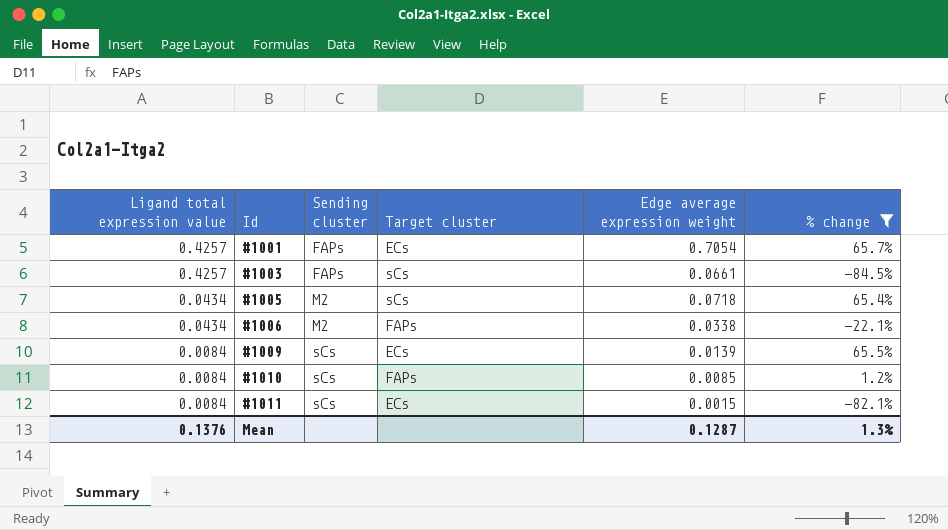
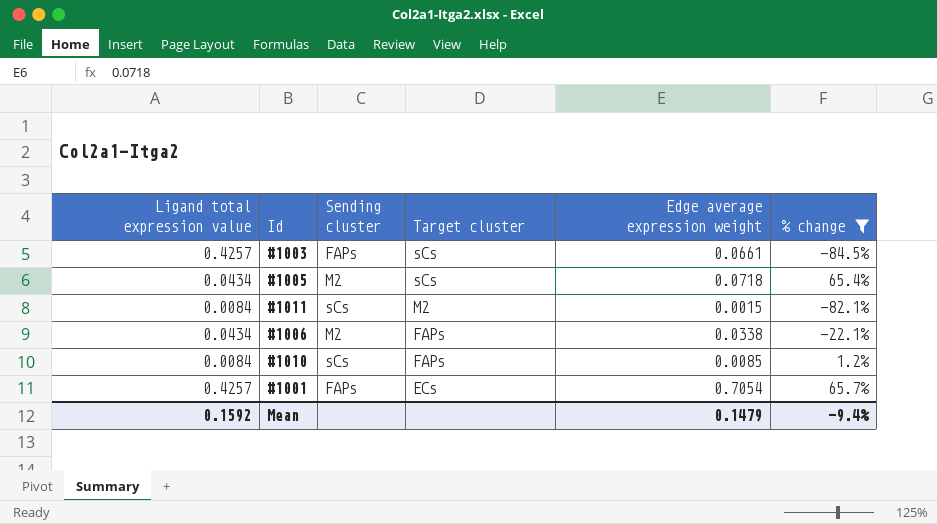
row order: Ligand total expression value descending -> Target cluster descending
row #1009: 0.0084 | sCs | ECs | 0.0139 | 65.5% -> none
#1011 | Target cluster: ECs -> M2
Mean | Ligand total expression value: 0.1376 -> 0.1592
Mean | Edge average expression weight: 0.1287 -> 0.1479
Mean | % change: 1.3% -> -9.4%

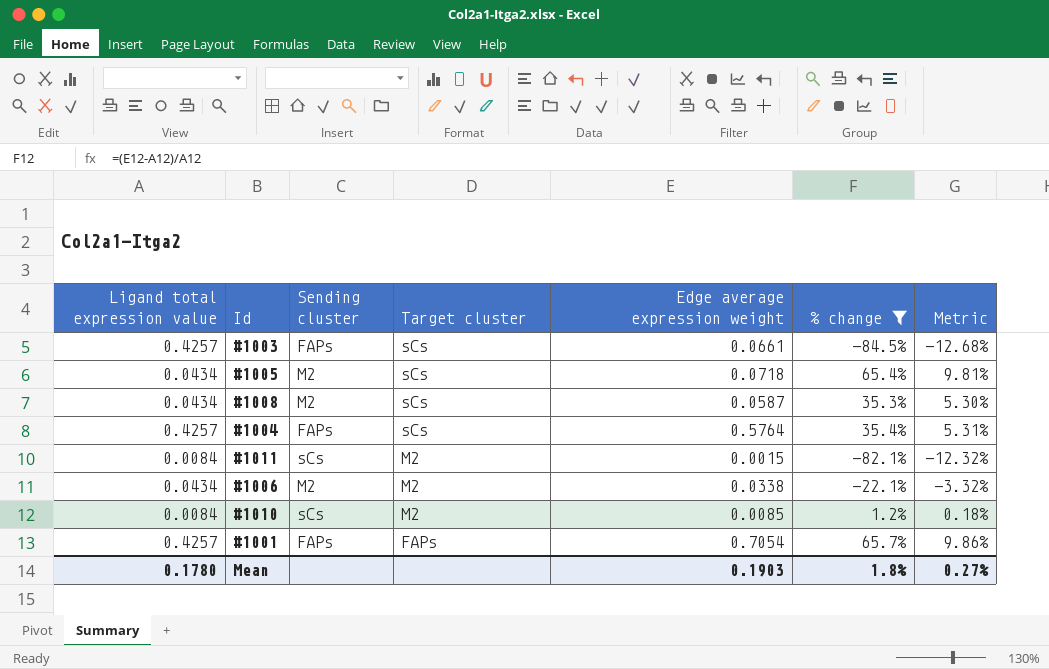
column Metric | formula: none -> [% change] * 0.15
row #1008: none -> 0.0434 | M2 | sCs | 0.0587 | 35.3% | 5.30%
row #1004: none -> 0.4257 | FAPs | sCs | 0.5764 | 35.4% | 5.31%
#1006 | Target cluster: FAPs -> M2
#1010 | Target cluster: FAPs -> M2
#1001 | Target cluster: ECs -> FAPs
Mean | Ligand total expression value: 0.1592 -> 0.1780
Mean | Edge average expression weight: 0.1479 -> 0.1903
Mean | % change: -9.4% -> 1.8%

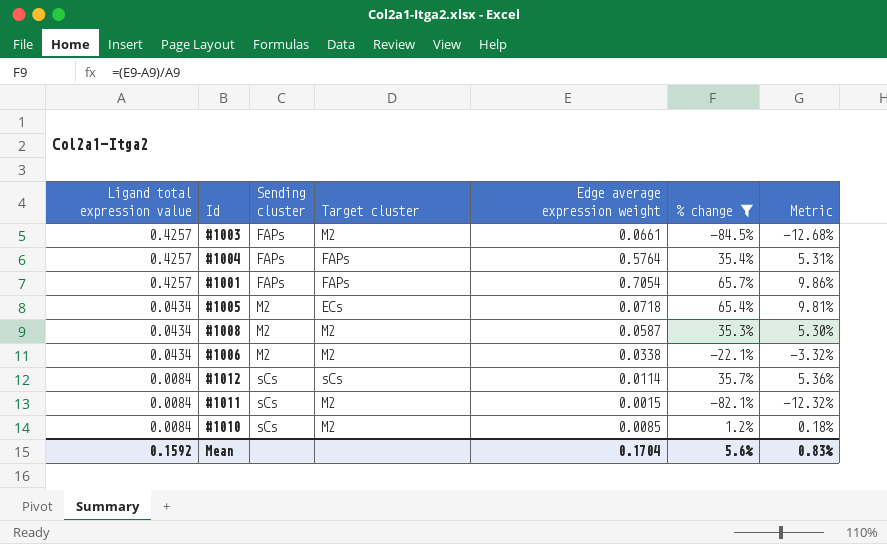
row order: Target cluster descending -> Ligand total expression value descending
#1003 | Target cluster: sCs -> M2
#1004 | Target cluster: sCs -> FAPs
#1005 | Target cluster: sCs -> ECs
#1008 | Target cluster: sCs -> M2
row #1012: none -> 0.0084 | sCs | sCs | 0.0114 | 35.7% | 5.36%
Mean | Ligand total expression value: 0.1780 -> 0.1592
Mean | Edge average expression weight: 0.1903 -> 0.1704
Mean | % change: 1.8% -> 5.6%
Mean | Metric: 0.27% -> 0.83%

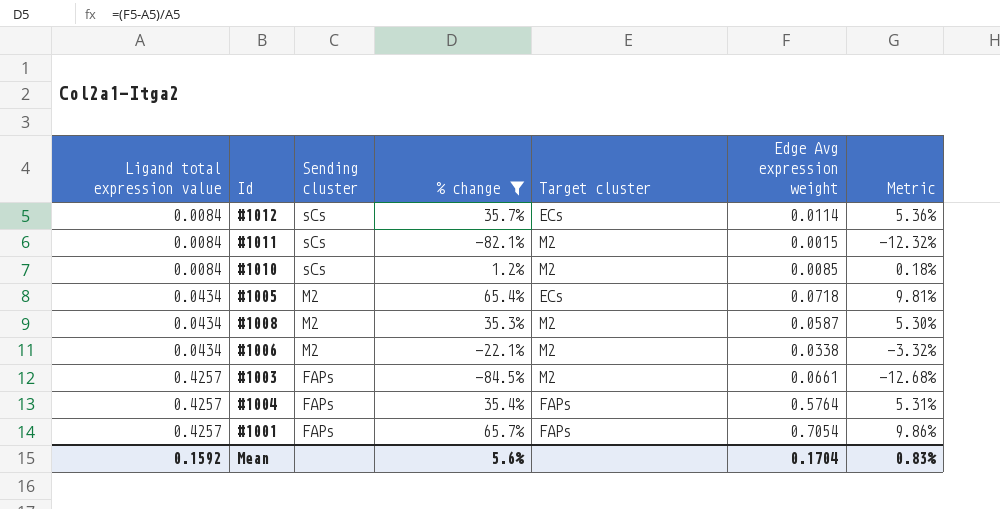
row order: Ligand total expression value descending -> Ligand total expression value ascending
column % change | position: 6 -> 4
column name: Edge average expression weight -> Edge Avg expression weight
#1012 | Target cluster: sCs -> ECs

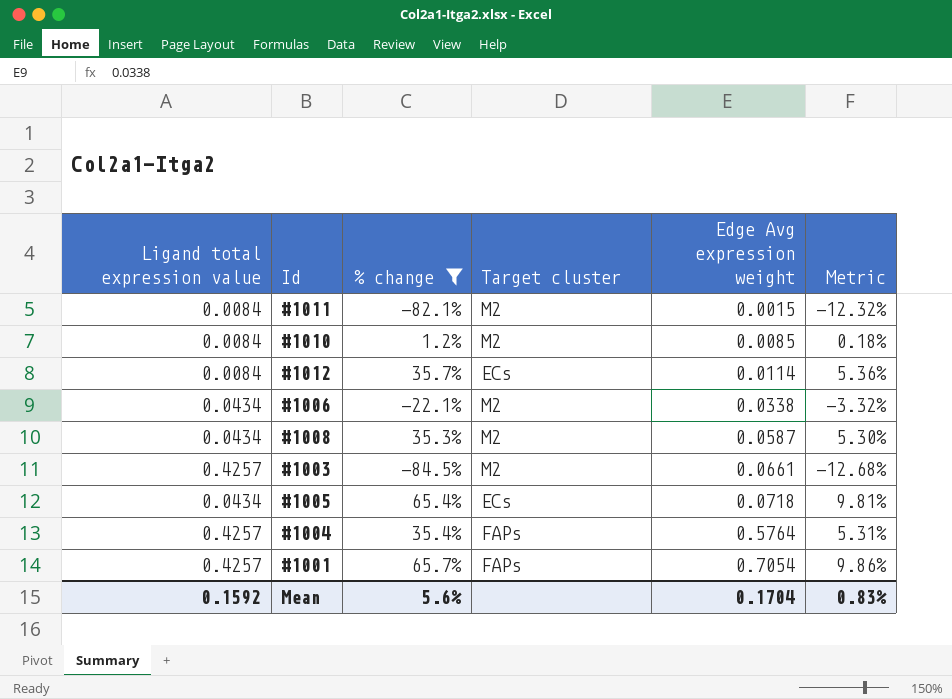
row order: Ligand total expression value ascending -> Edge Avg expression weight ascending
column Sending cluster | position: 3 -> none

